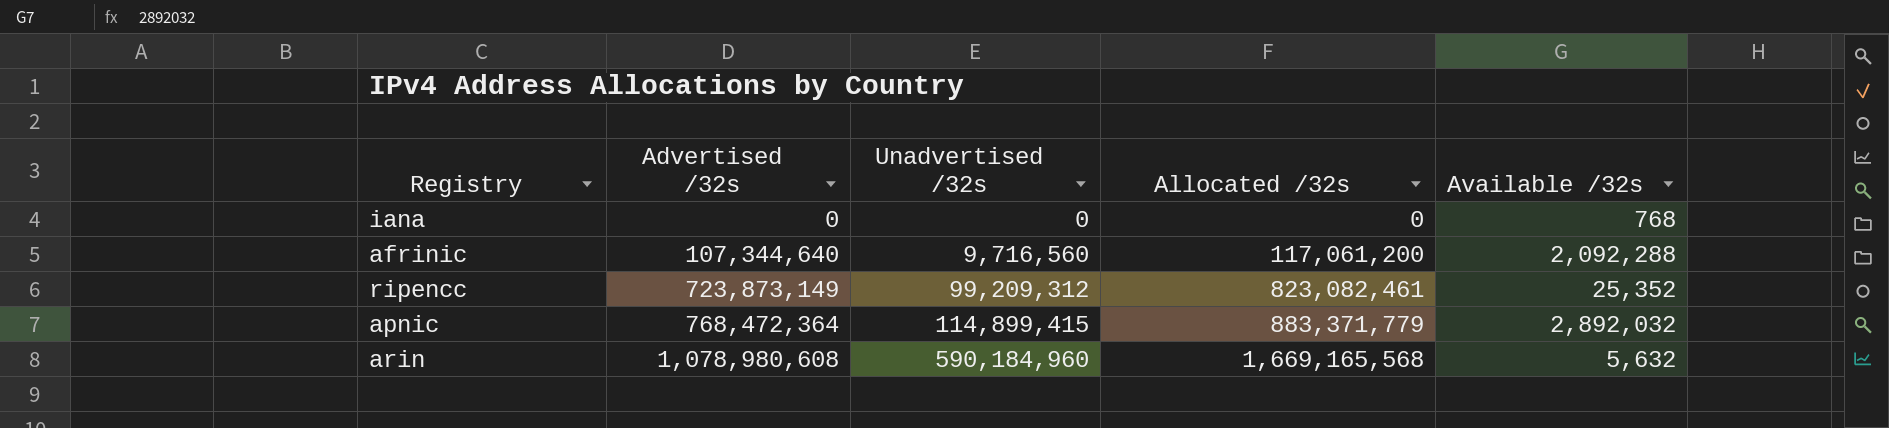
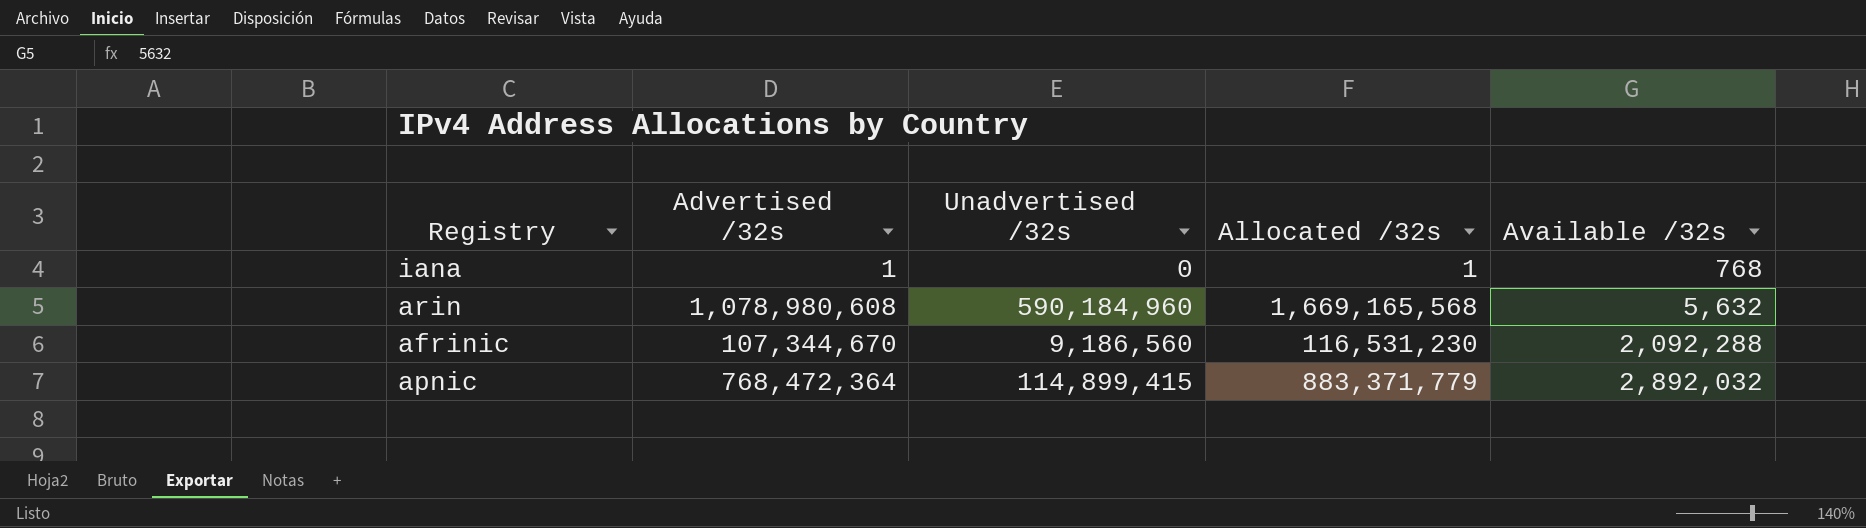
row order: Advertised /32s ascending -> Available /32s ascending
row ripencc: 723,873,149 | 99,209,312 | 823,082,461 | 25,352 -> none
iana | Advertised /32s: 0 -> 1
iana | Allocated /32s: 0 -> 1
afrinic | Advertised /32s: 107,344,640 -> 107,344,670
afrinic | Unadvertised /32s: 9,716,560 -> 9,186,560
afrinic | Allocated /32s: 117,061,200 -> 116,531,230

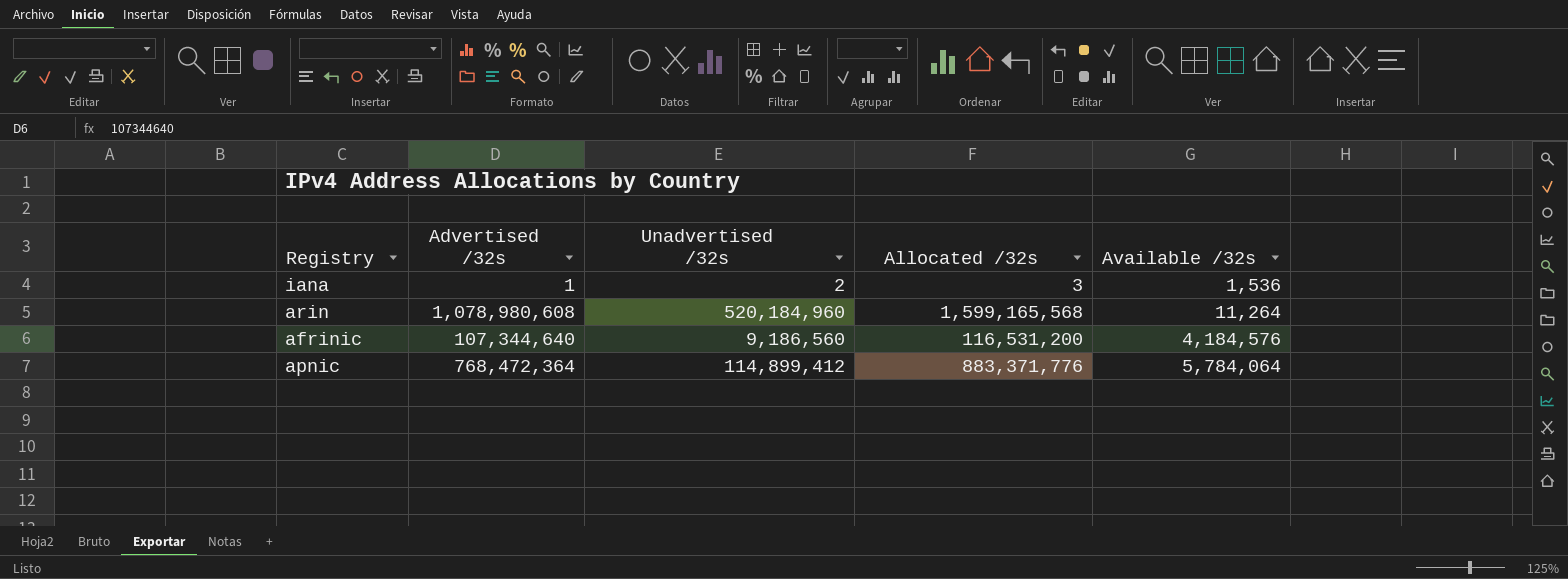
iana | Unadvertised /32s: 0 -> 2
iana | Allocated /32s: 1 -> 3
iana | Available /32s: 768 -> 1,536
arin | Unadvertised /32s: 590,184,960 -> 520,184,960
arin | Allocated /32s: 1,669,165,568 -> 1,599,165,568
arin | Available /32s: 5,632 -> 11,264
afrinic | Advertised /32s: 107,344,670 -> 107,344,640
afrinic | Allocated /32s: 116,531,230 -> 116,531,200
afrinic | Available /32s: 2,092,288 -> 4,184,576
apnic | Unadvertised /32s: 114,899,415 -> 114,899,412
apnic | Allocated /32s: 883,371,779 -> 883,371,776
apnic | Available /32s: 2,892,032 -> 5,784,064

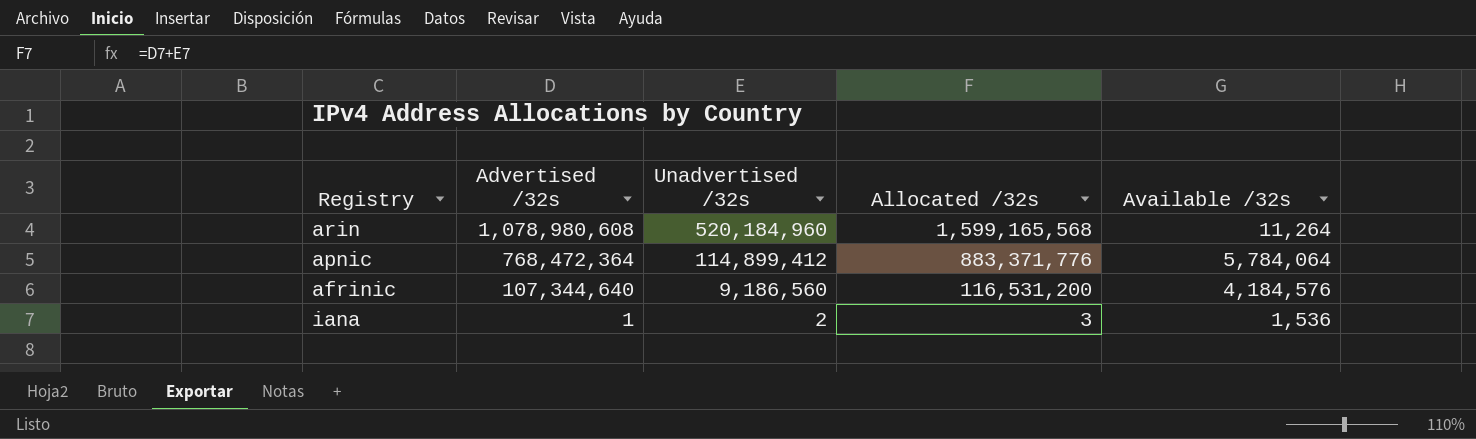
row order: Available /32s ascending -> Advertised /32s descending

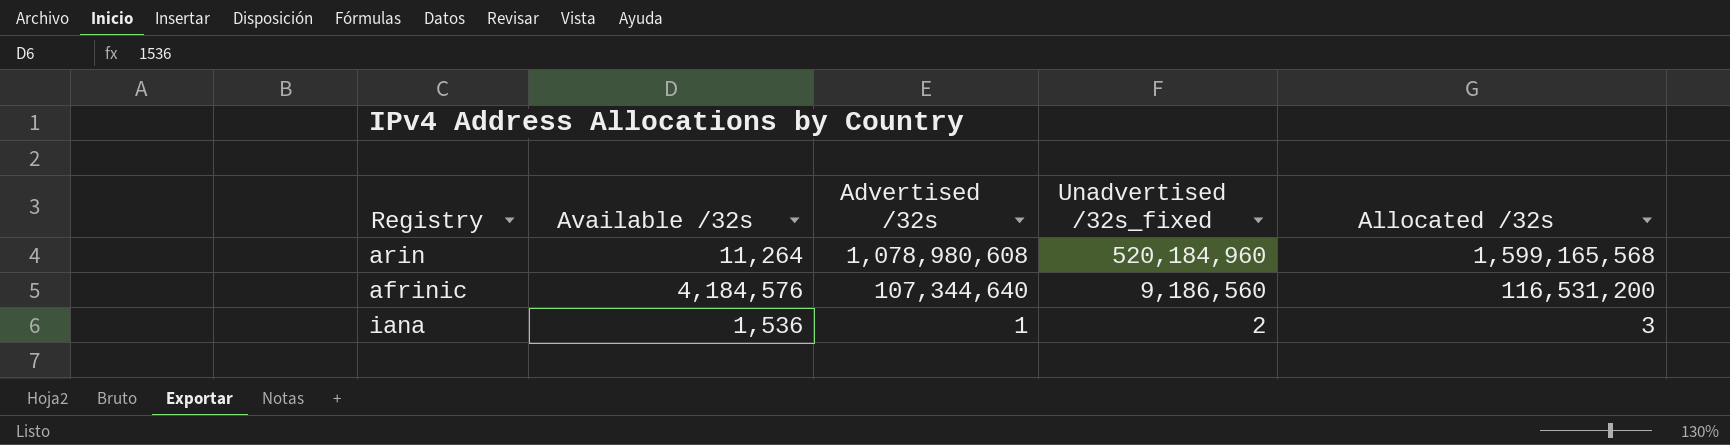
column Available /32s | position: 5 -> 2
column name: Unadvertised /32s -> Unadvertised /32s_fixed
row apnic: 768,472,364 | 114,899,412 | 883,371,776 | 5,784,064 -> none

